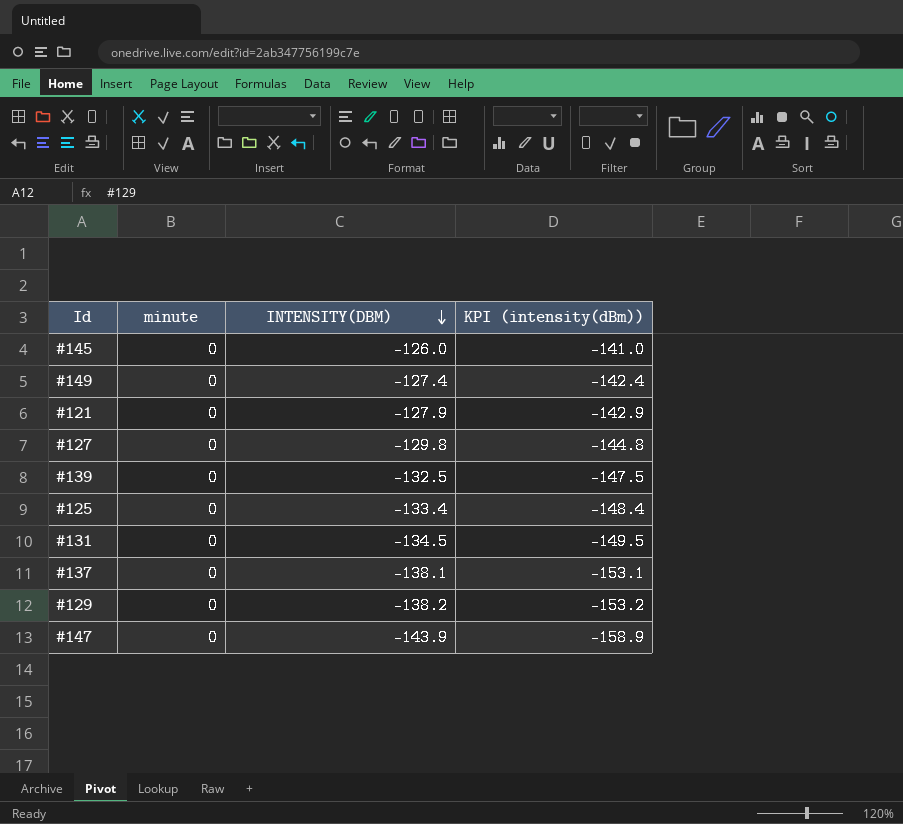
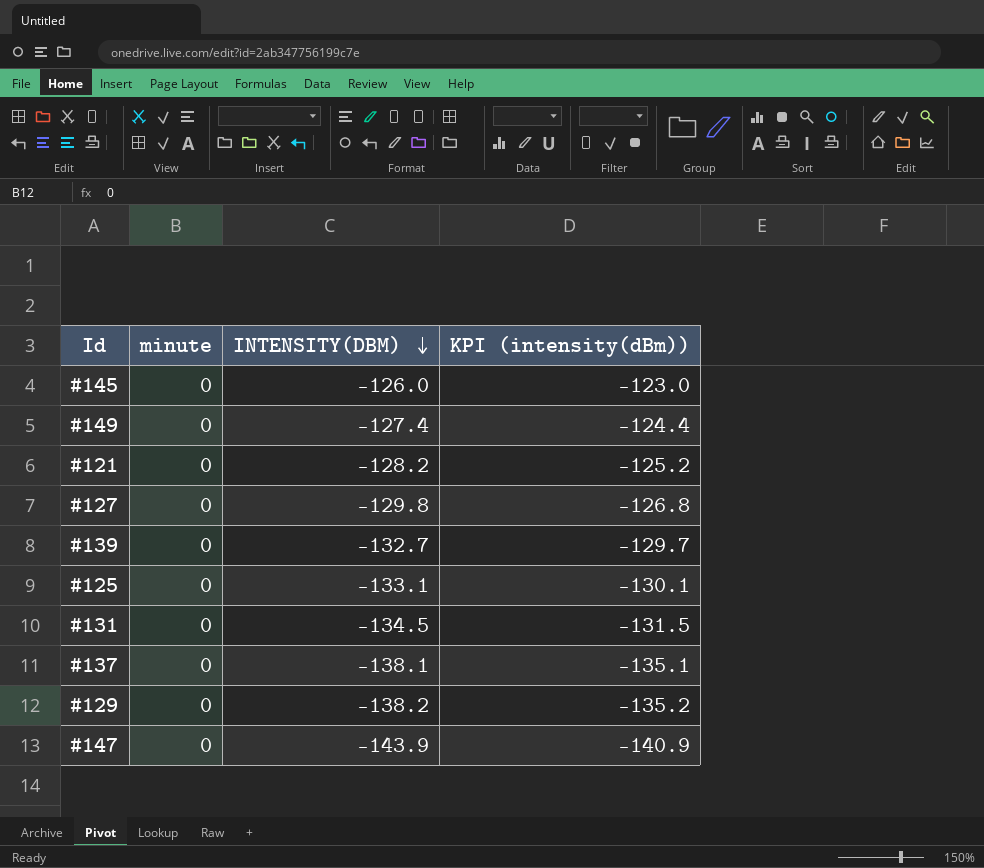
column KPI (intensity(dBm)) | formula: [INTENSITY(DBM)] - 15 -> [INTENSITY(DBM)] + 3
#121 | INTENSITY(DBM): -127.9 -> -128.2
#139 | INTENSITY(DBM): -132.5 -> -132.7
#125 | INTENSITY(DBM): -133.4 -> -133.1

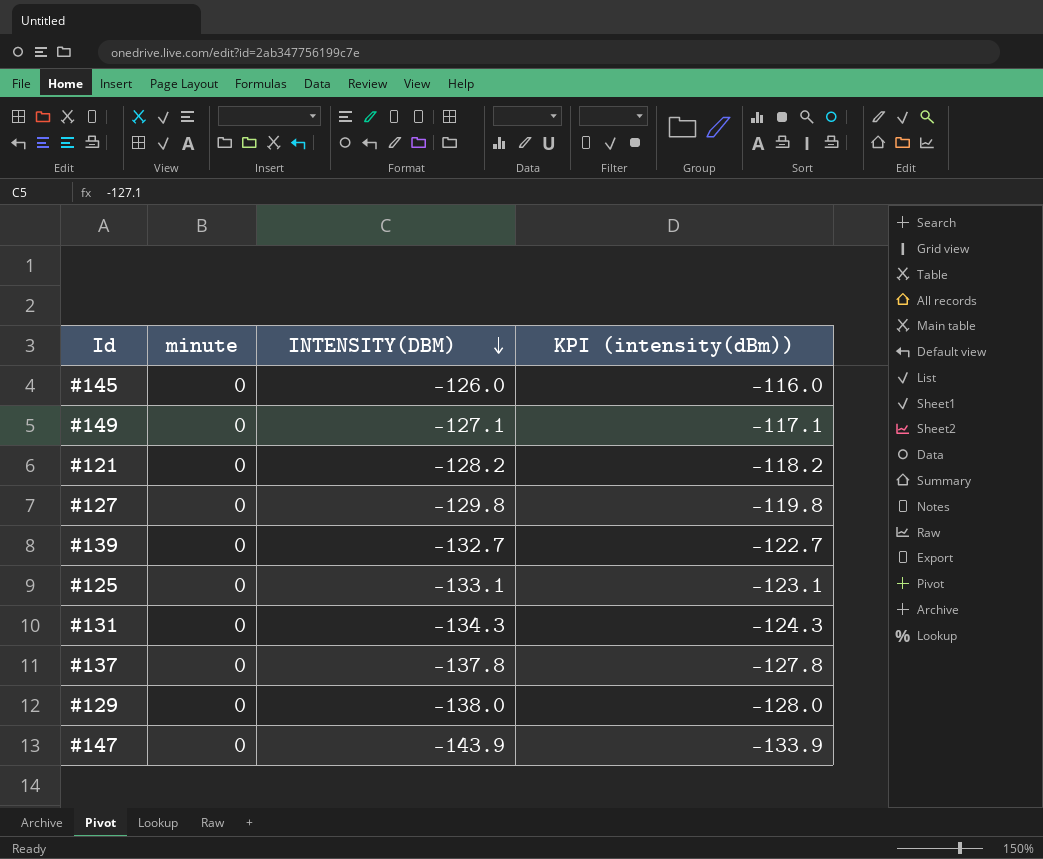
column KPI (intensity(dBm)) | formula: [INTENSITY(DBM)] + 3 -> [INTENSITY(DBM)] + 10
#149 | INTENSITY(DBM): -127.4 -> -127.1
#131 | INTENSITY(DBM): -134.5 -> -134.3
#137 | INTENSITY(DBM): -138.1 -> -137.8
#129 | INTENSITY(DBM): -138.2 -> -138.0

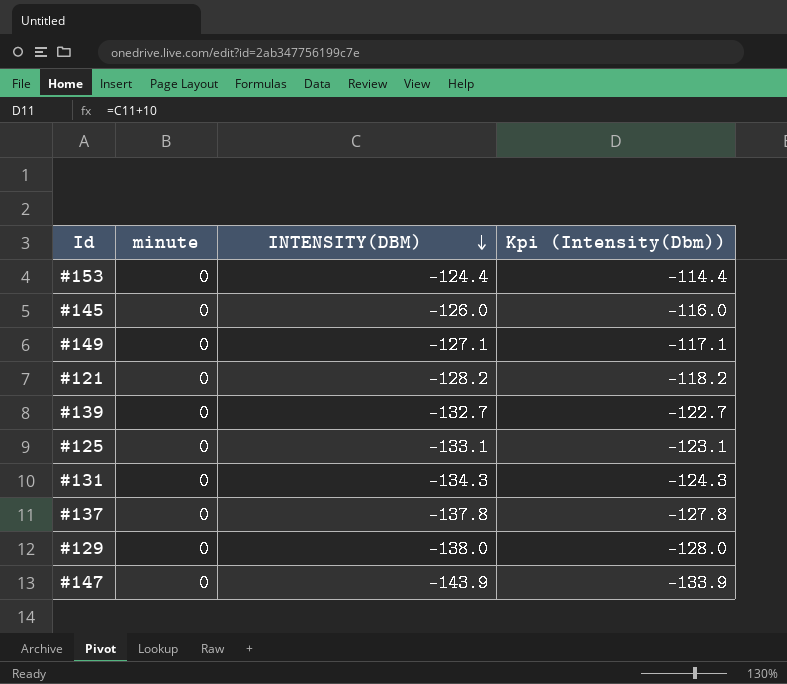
column name: KPI (intensity(dBm)) -> Kpi (Intensity(Dbm))
row #127: 0 | -129.8 | -119.8 -> none
row #153: none -> 0 | -124.4 | -114.4

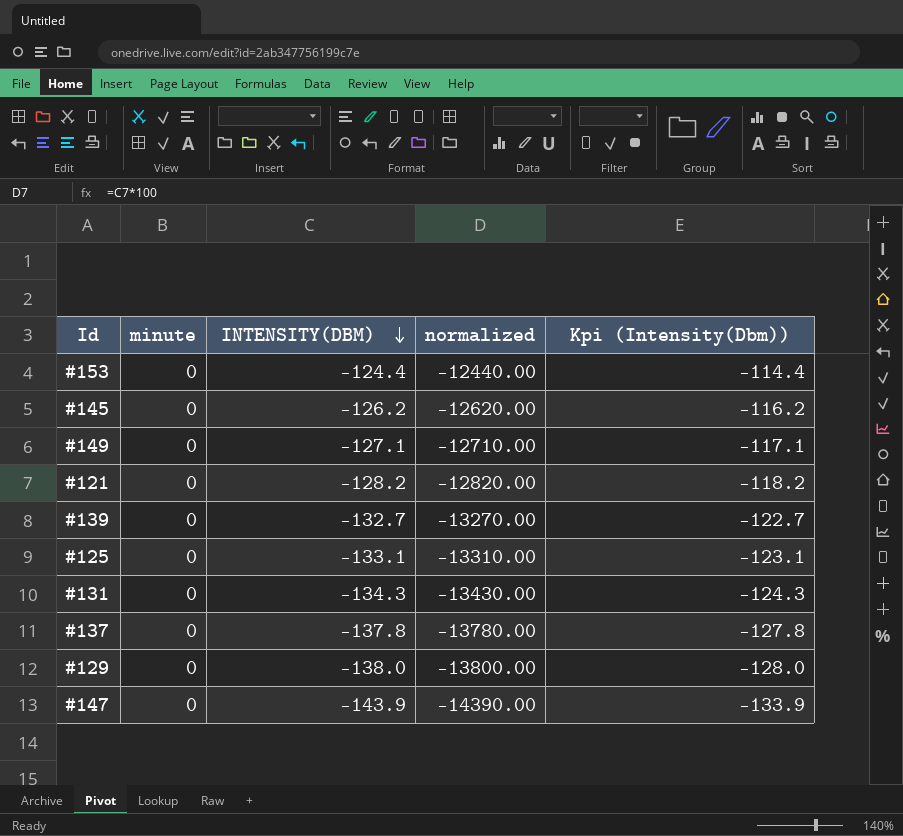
column normalized | formula: none -> [INTENSITY(DBM)] * 100
#145 | INTENSITY(DBM): -126.0 -> -126.2
#145 | Kpi (Intensity(Dbm)): -116.0 -> -116.2

